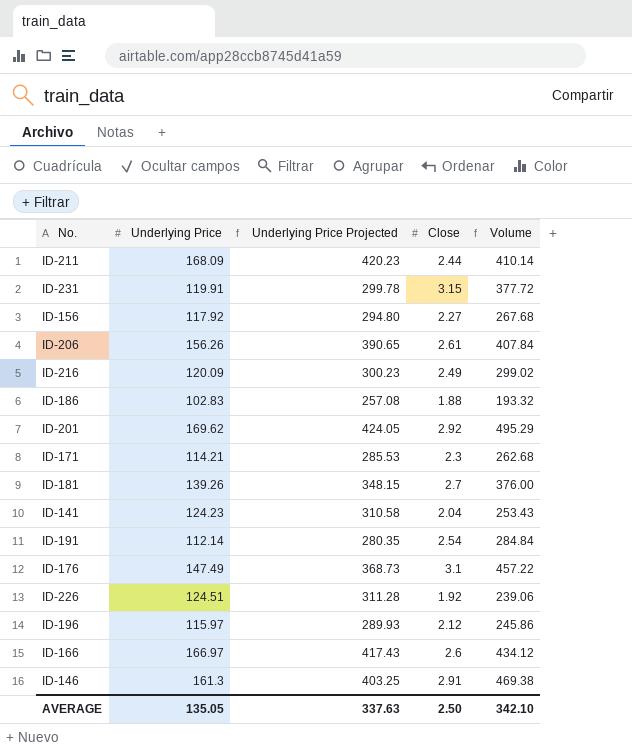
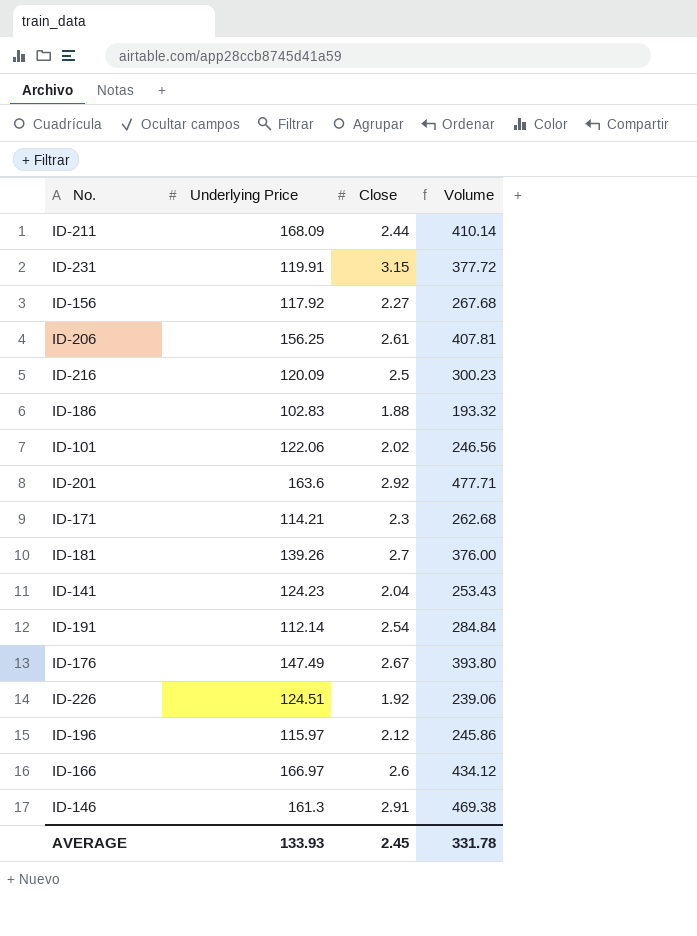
column Underlying Price Projected | formula: [Underlying Price] * 2.5 -> none
ID-206 | Underlying Price: 156.26 -> 156.25
ID-206 | Volume: 407.84 -> 407.81
ID-216 | Close: 2.49 -> 2.5
ID-216 | Volume: 299.02 -> 300.23
row ID-101: none -> 122.06 | 2.02 | 246.56
ID-201 | Underlying Price: 169.62 -> 163.6
ID-201 | Volume: 495.29 -> 477.71
ID-176 | Close: 3.1 -> 2.67
ID-176 | Volume: 457.22 -> 393.80
AVERAGE | Underlying Price: 135.05 -> 133.93
AVERAGE | Close: 2.50 -> 2.45
AVERAGE | Volume: 342.10 -> 331.78

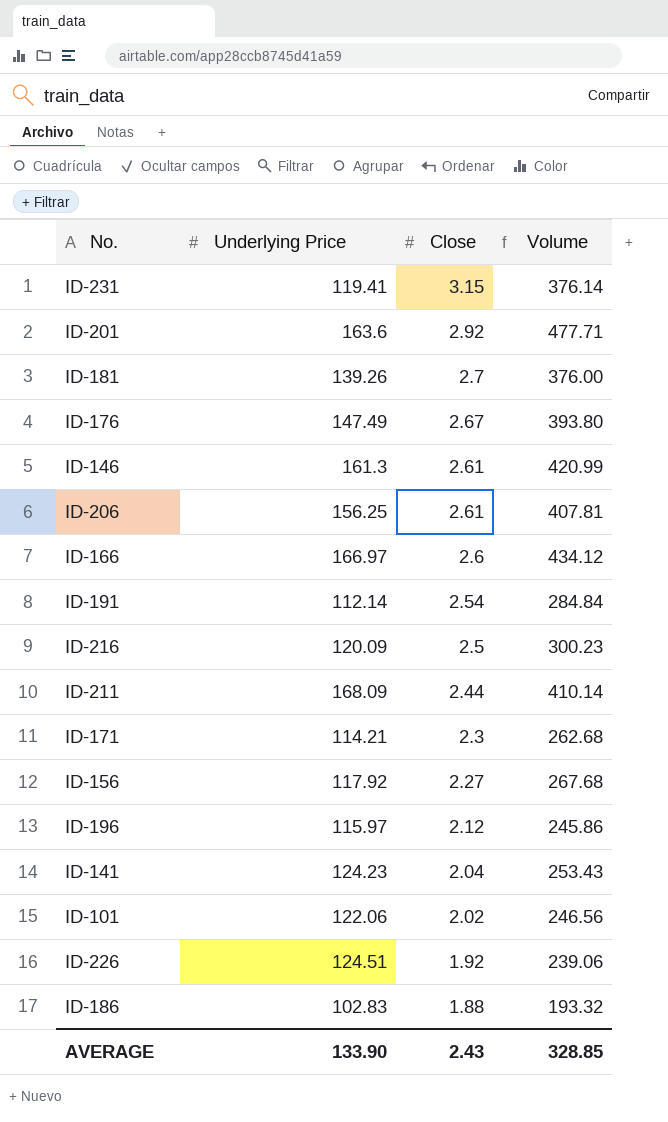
row order: none -> Close descending
ID-231 | Underlying Price: 119.91 -> 119.41
ID-231 | Volume: 377.72 -> 376.14
ID-146 | Close: 2.91 -> 2.61
ID-146 | Volume: 469.38 -> 420.99
AVERAGE | Underlying Price: 133.93 -> 133.90
AVERAGE | Close: 2.45 -> 2.43
AVERAGE | Volume: 331.78 -> 328.85

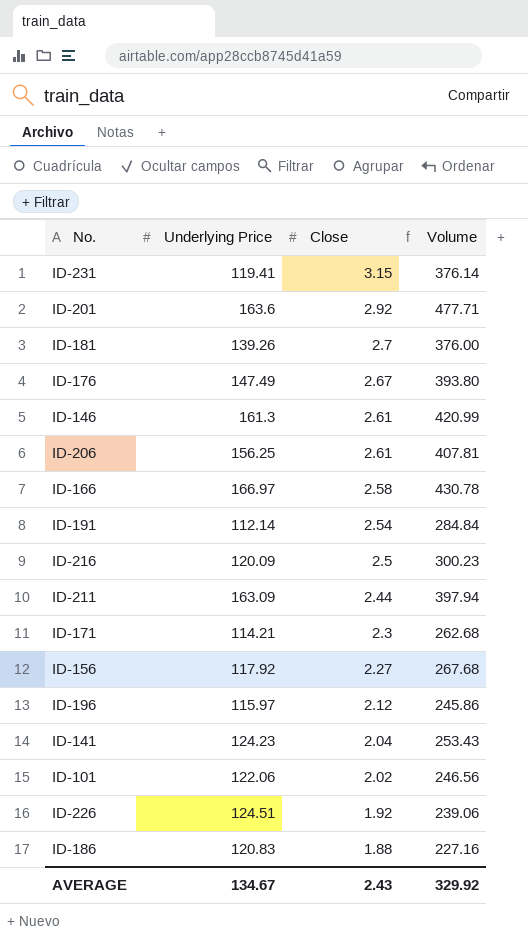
ID-166 | Close: 2.6 -> 2.58
ID-166 | Volume: 434.12 -> 430.78
ID-211 | Underlying Price: 168.09 -> 163.09
ID-211 | Volume: 410.14 -> 397.94
ID-186 | Underlying Price: 102.83 -> 120.83
ID-186 | Volume: 193.32 -> 227.16
AVERAGE | Underlying Price: 133.90 -> 134.67
AVERAGE | Volume: 328.85 -> 329.92

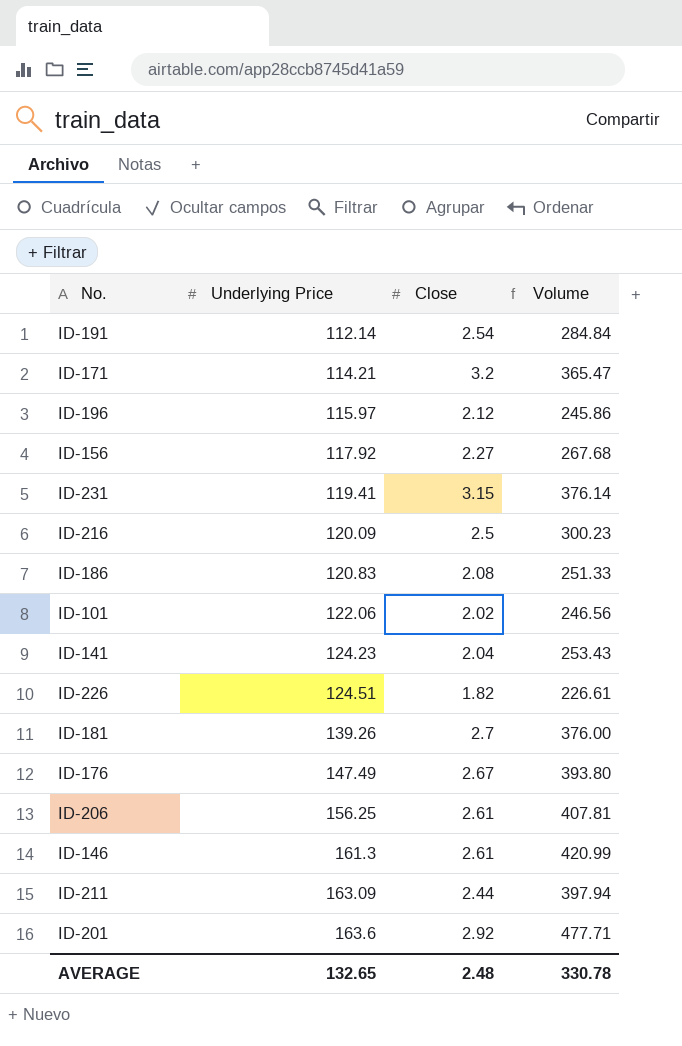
row order: Close descending -> Underlying Price ascending
row ID-166: 166.97 | 2.58 | 430.78 -> none
ID-171 | Close: 2.3 -> 3.2
ID-171 | Volume: 262.68 -> 365.47
ID-186 | Close: 1.88 -> 2.08
ID-186 | Volume: 227.16 -> 251.33
ID-226 | Close: 1.92 -> 1.82
ID-226 | Volume: 239.06 -> 226.61
AVERAGE | Underlying Price: 134.67 -> 132.65
AVERAGE | Close: 2.43 -> 2.48
AVERAGE | Volume: 329.92 -> 330.78

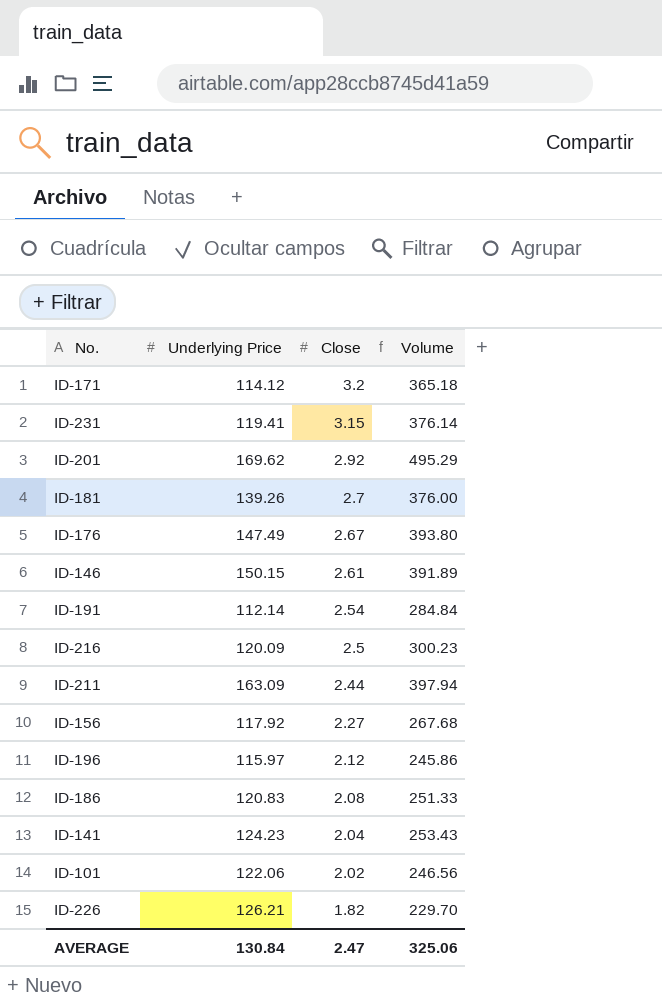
row order: Underlying Price ascending -> Close descending
row ID-206: 156.25 | 2.61 | 407.81 -> none
ID-171 | Underlying Price: 114.21 -> 114.12
ID-171 | Volume: 365.47 -> 365.18
ID-201 | Underlying Price: 163.6 -> 169.62
ID-201 | Volume: 477.71 -> 495.29
ID-146 | Underlying Price: 161.3 -> 150.15
ID-146 | Volume: 420.99 -> 391.89
ID-226 | Underlying Price: 124.51 -> 126.21
ID-226 | Volume: 226.61 -> 229.70
AVERAGE | Underlying Price: 132.65 -> 130.84
AVERAGE | Close: 2.48 -> 2.47
AVERAGE | Volume: 330.78 -> 325.06

